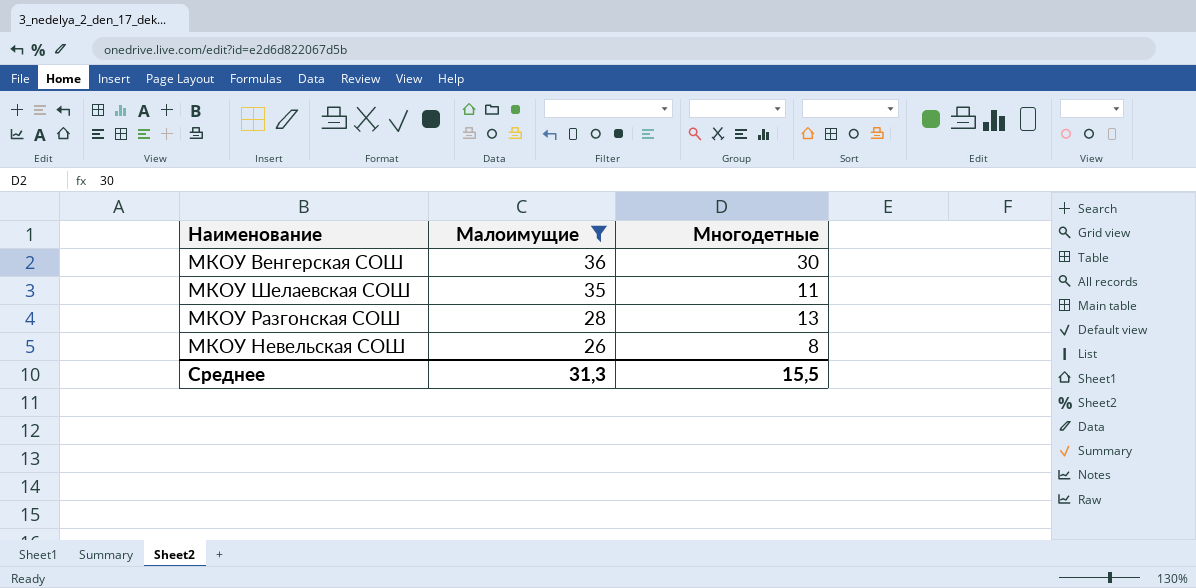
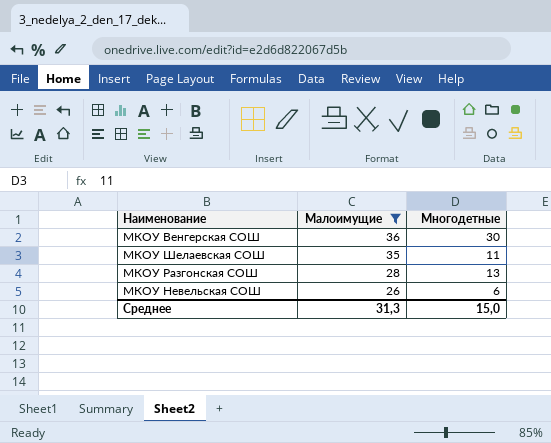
МКОУ Невельская СОШ | Многодетные: 8 -> 6
Среднее | Многодетные: 15,5 -> 15,0

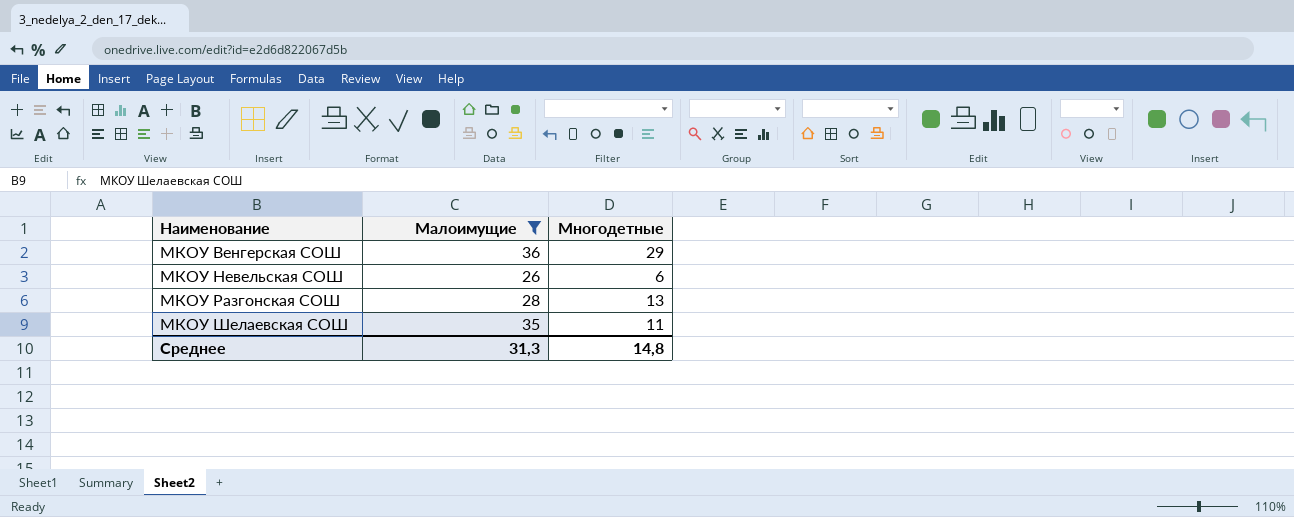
row order: Малоимущие descending -> Наименование ascending
МКОУ Венгерская СОШ | Многодетные: 30 -> 29
Среднее | Многодетные: 15,0 -> 14,8

